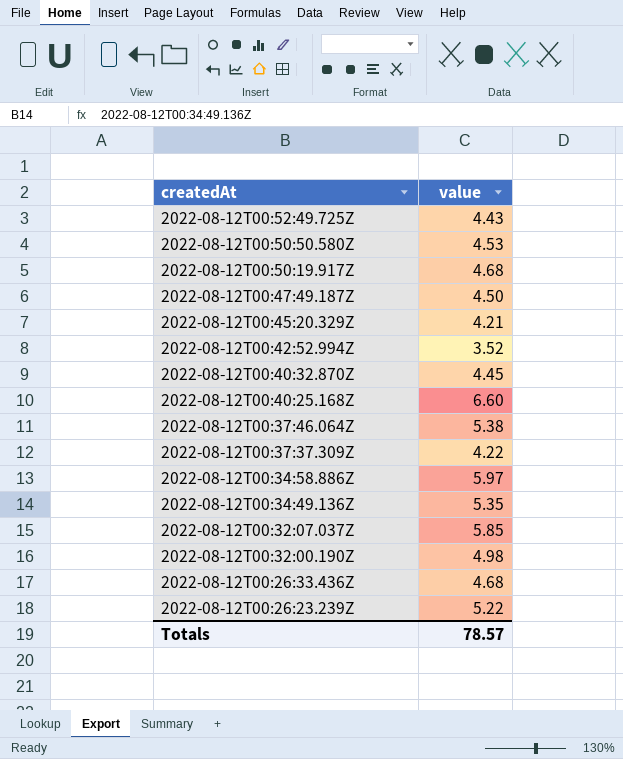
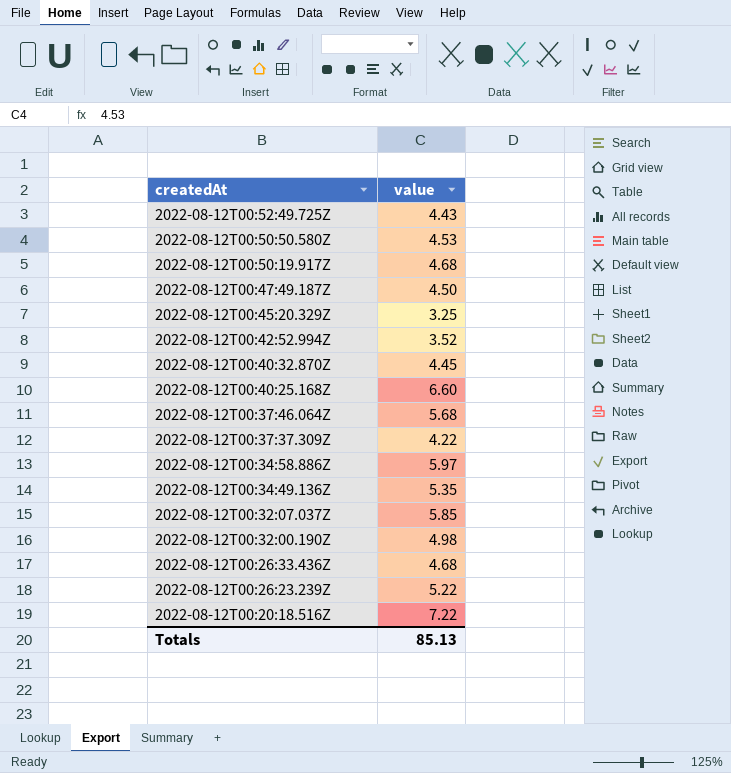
2022-08-12T00:45:20.329Z | value: 4.21 -> 3.25
2022-08-12T00:37:46.064Z | value: 5.38 -> 5.68
row 2022-08-12T00:20:18.516Z: none -> 7.22
Totals | value: 78.57 -> 85.13

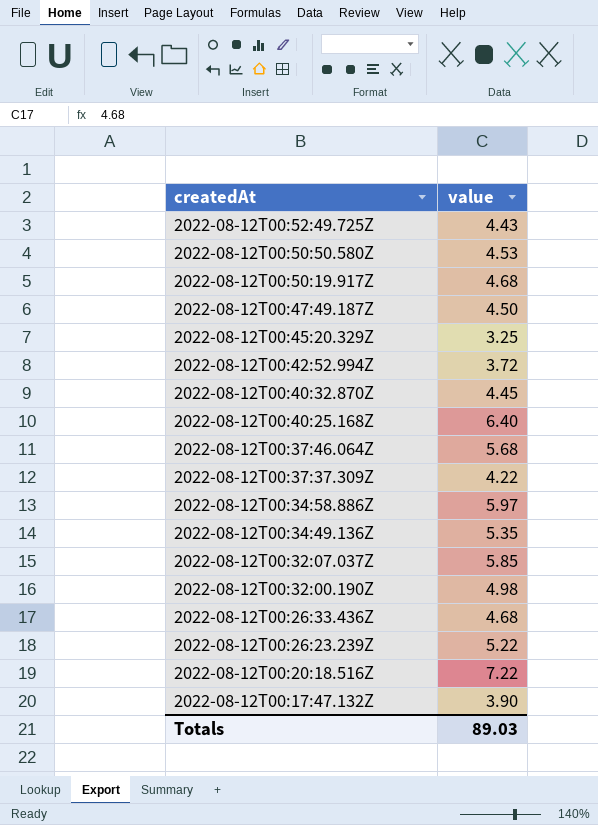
2022-08-12T00:42:52.994Z | value: 3.52 -> 3.72
2022-08-12T00:40:25.168Z | value: 6.60 -> 6.40
row 2022-08-12T00:17:47.132Z: none -> 3.90
Totals | value: 85.13 -> 89.03

